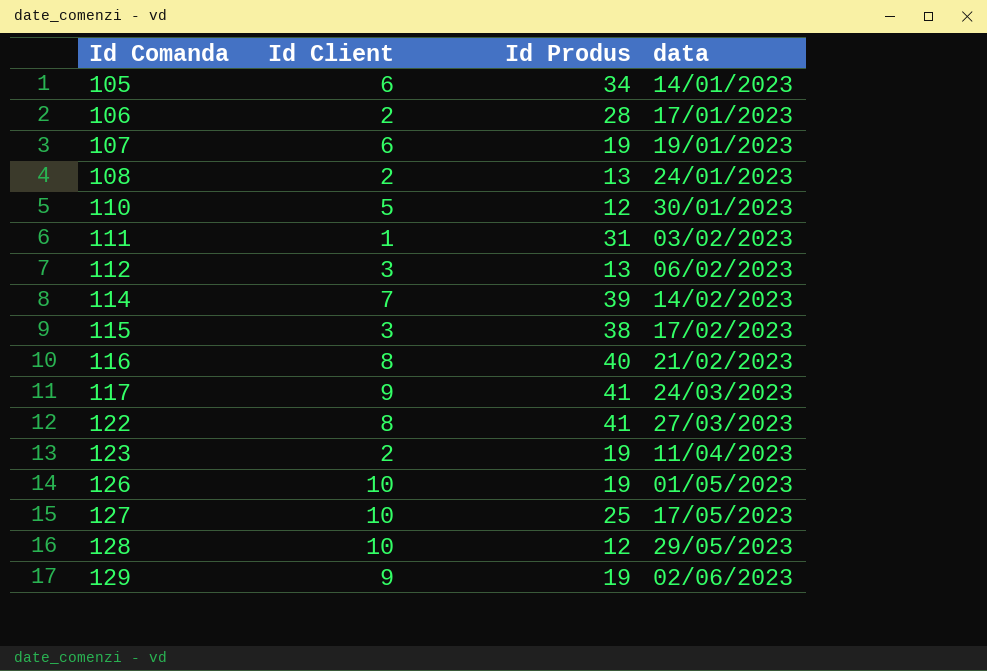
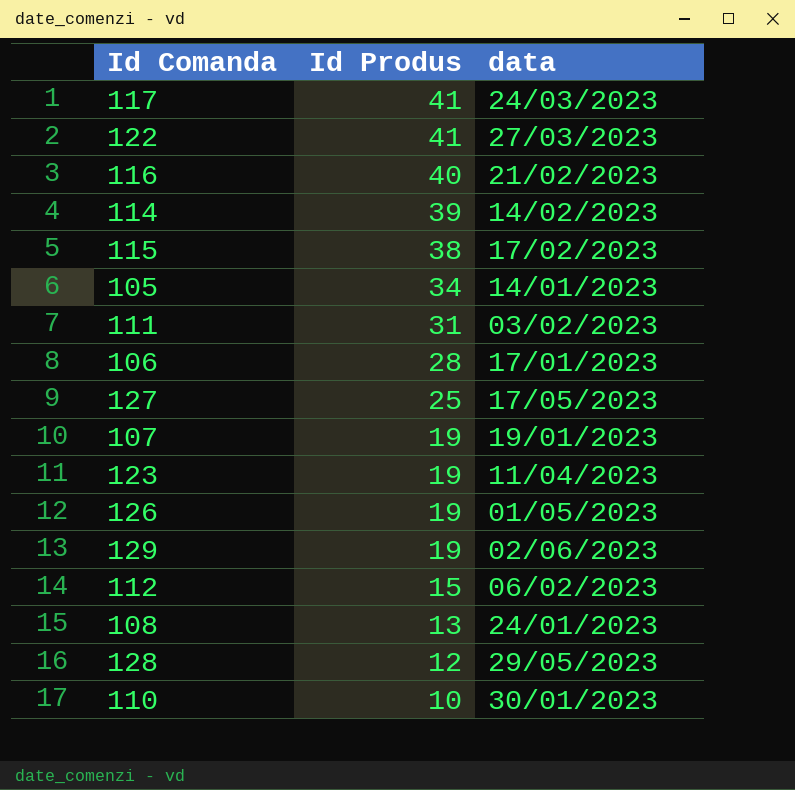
row order: Id Comanda ascending -> Id Produs descending
column Id Client | position: 2 -> none
112 | Id Produs: 13 -> 15
110 | Id Produs: 12 -> 10

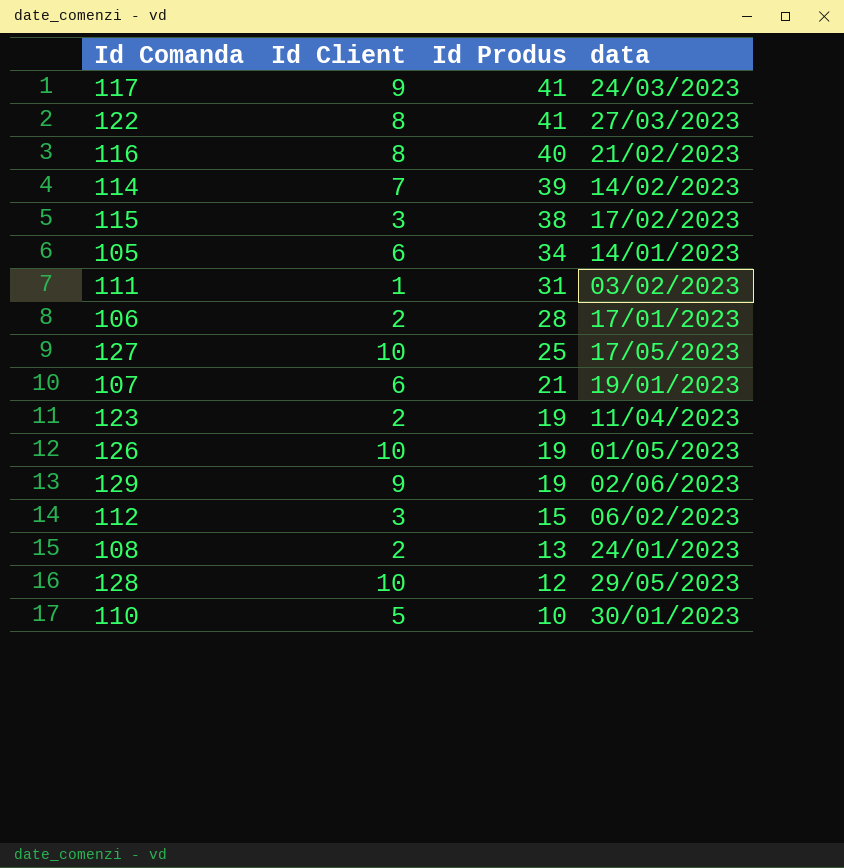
column Id Client | position: none -> 2
107 | Id Produs: 19 -> 21

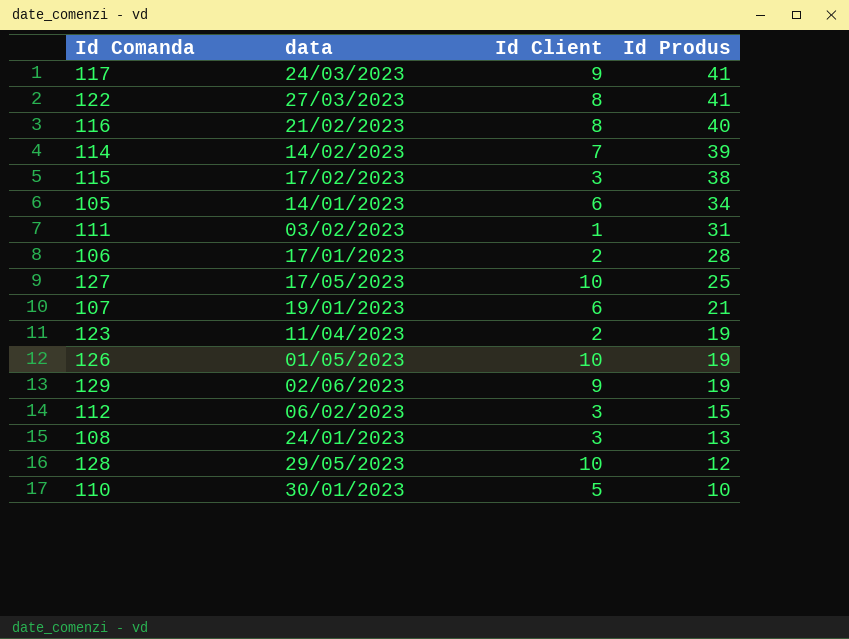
column data | position: 4 -> 2
108 | Id Client: 2 -> 3

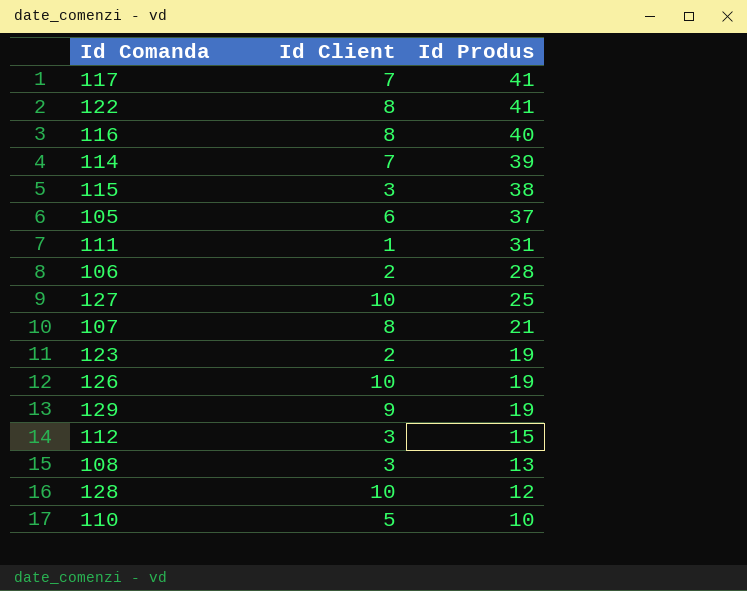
column data | position: 2 -> none
117 | Id Client: 9 -> 7
105 | Id Produs: 34 -> 37
107 | Id Client: 6 -> 8

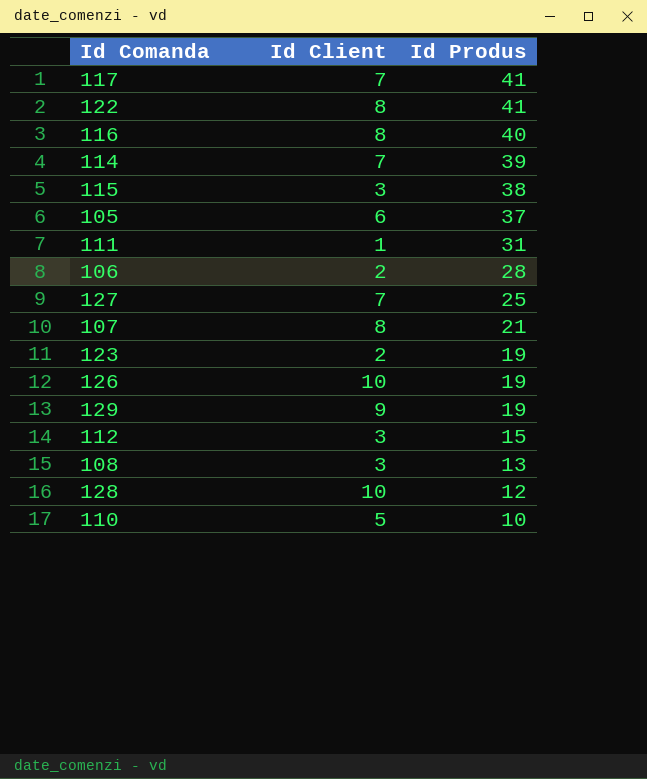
127 | Id Client: 10 -> 7

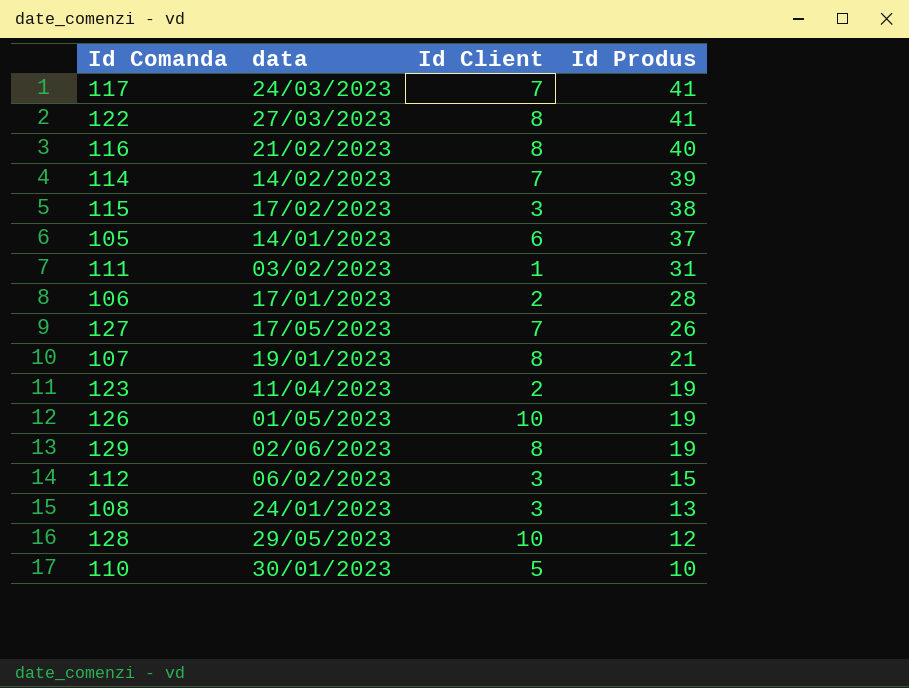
column data | position: none -> 2
127 | Id Produs: 25 -> 26
129 | Id Client: 9 -> 8

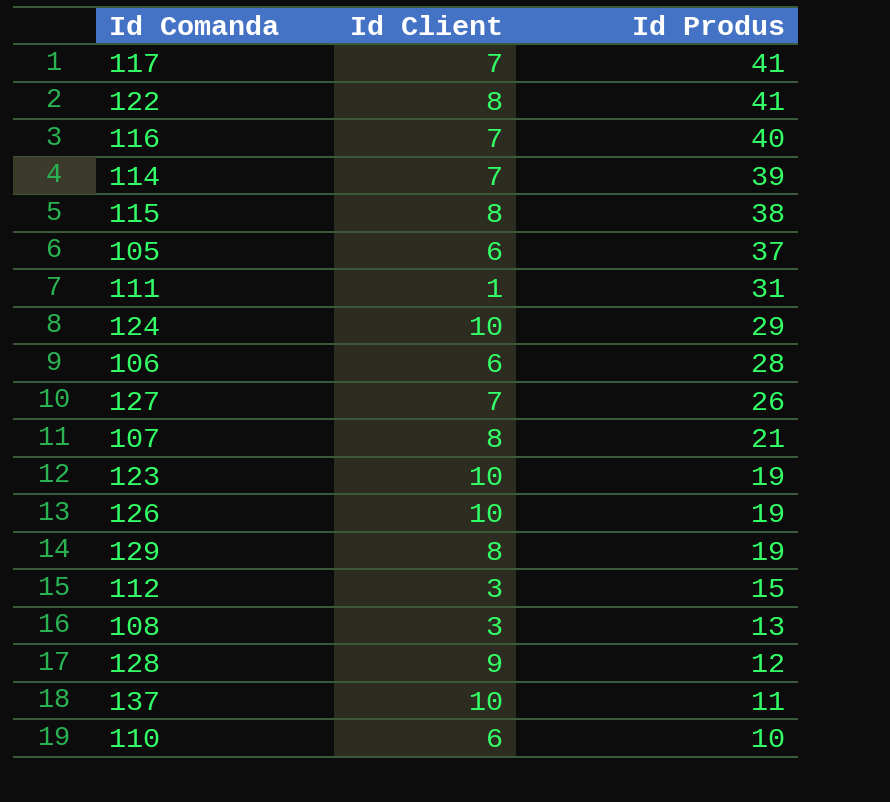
column data | position: 2 -> none
116 | Id Client: 8 -> 7
115 | Id Client: 3 -> 8
row 124: none -> 10 | 29
106 | Id Client: 2 -> 6
123 | Id Client: 2 -> 10
128 | Id Client: 10 -> 9
row 137: none -> 10 | 11
110 | Id Client: 5 -> 6

